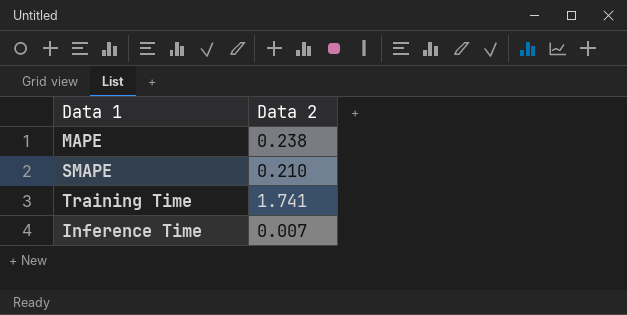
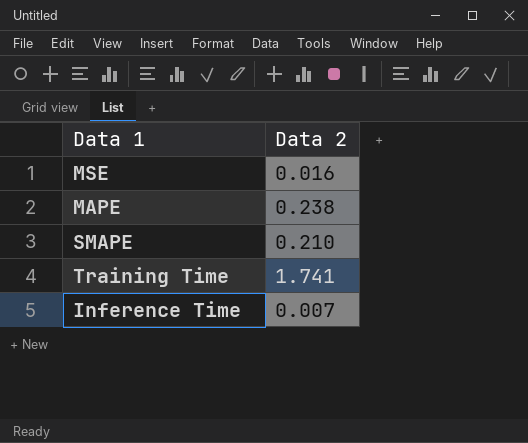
row MSE: none -> 0.016

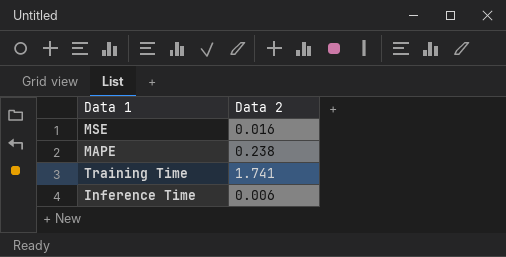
row SMAPE: 0.210 -> none
Inference Time | Data 2: 0.007 -> 0.006

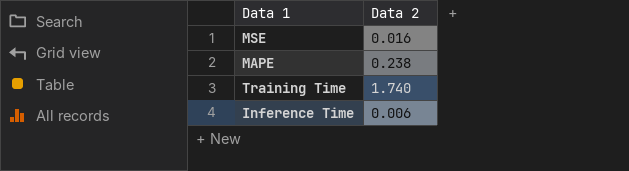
Training Time | Data 2: 1.741 -> 1.740

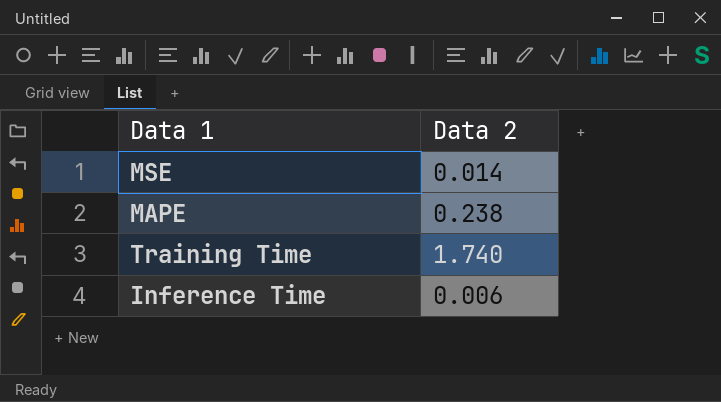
MSE | Data 2: 0.016 -> 0.014

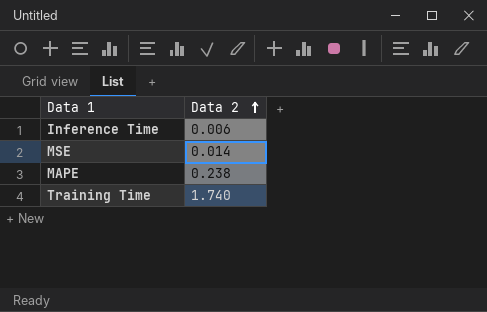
row order: none -> Data 2 ascending

